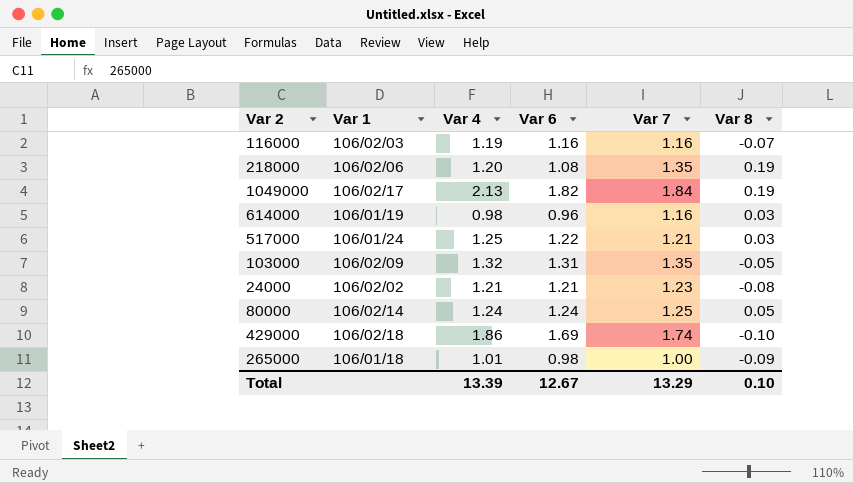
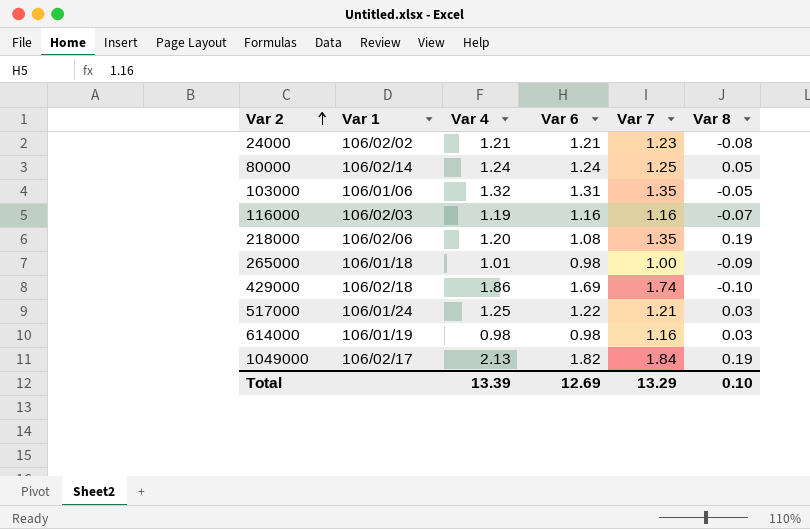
row order: none -> Var 2 ascending
103000 | Var 1: 106/02/09 -> 106/01/06
614000 | Var 6: 0.96 -> 0.98
Total | Var 6: 12.67 -> 12.69

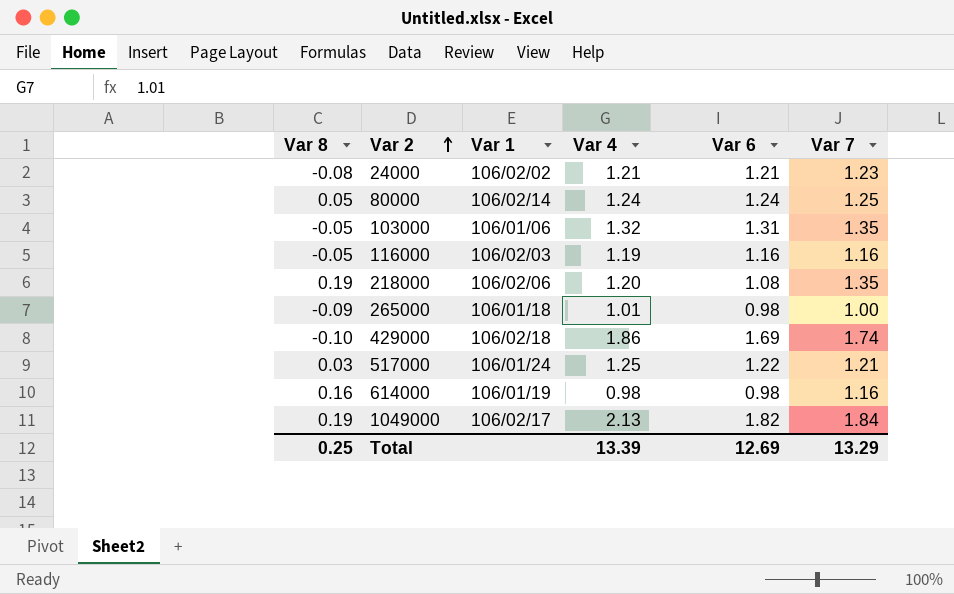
column Var 8 | position: 6 -> 1
116000 | Var 8: -0.07 -> -0.05
614000 | Var 8: 0.03 -> 0.16
Total | Var 8: 0.10 -> 0.25

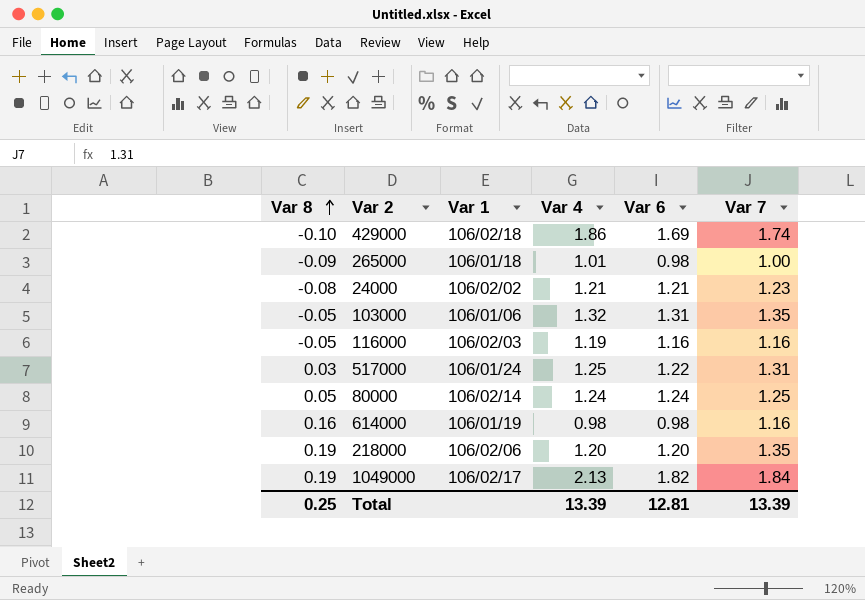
row order: Var 2 ascending -> Var 8 ascending
517000 | Var 7: 1.21 -> 1.31
218000 | Var 6: 1.08 -> 1.20
Total | Var 6: 12.69 -> 12.81
Total | Var 7: 13.29 -> 13.39

